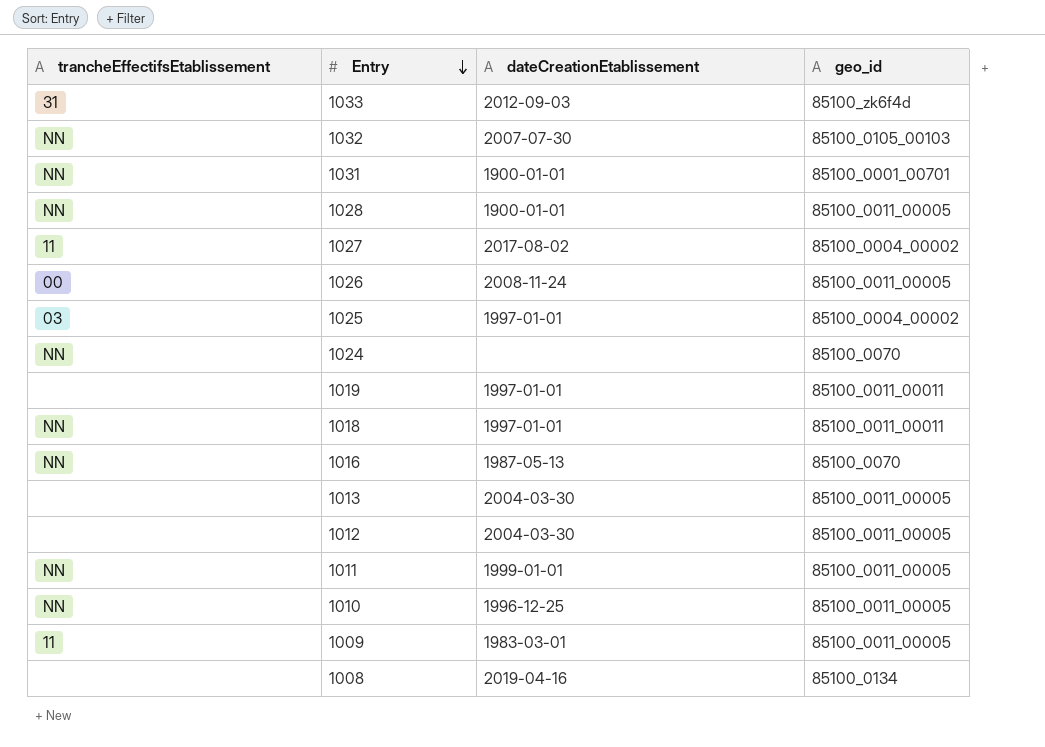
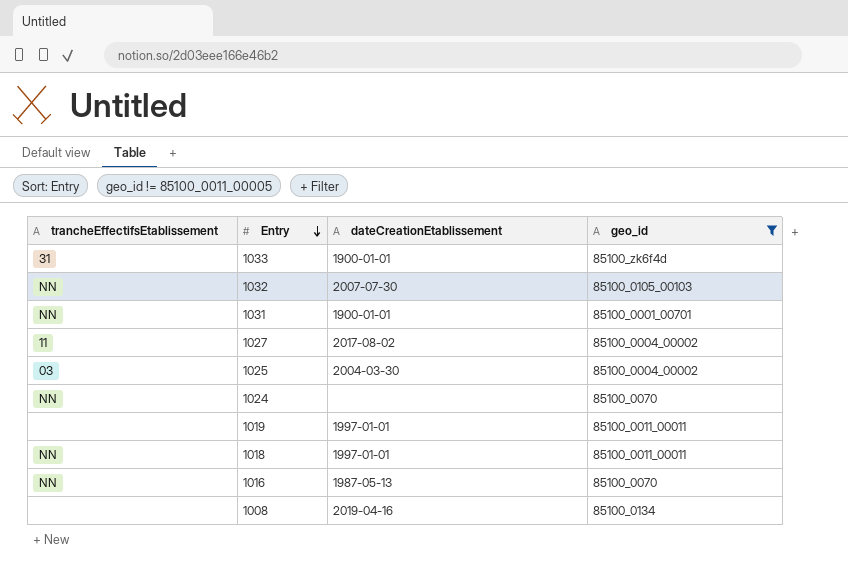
filter: none -> geo_id != 85100_0011_00005
1033 | dateCreationEtablissement: 2012-09-03 -> 1900-01-01
1025 | dateCreationEtablissement: 1997-01-01 -> 2004-03-30

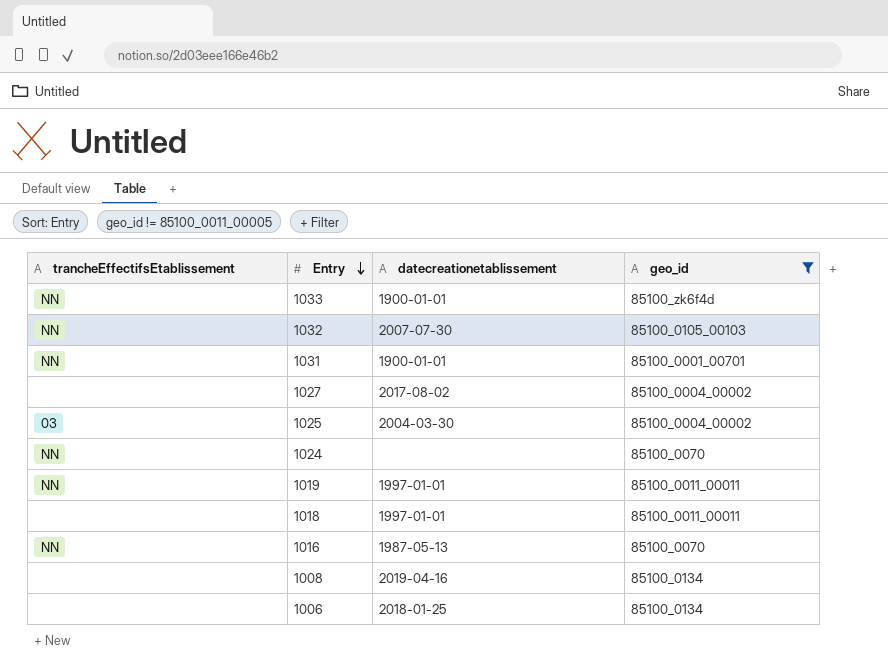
column name: dateCreationEtablissement -> datecreationetablissement
1033 | trancheEffectifsEtablissement: 31 -> NN
1027 | trancheEffectifsEtablissement: 11 -> none
1019 | trancheEffectifsEtablissement: none -> NN
1018 | trancheEffectifsEtablissement: NN -> none
row 1006: none -> none | 2018-01-25 | 85100_0134

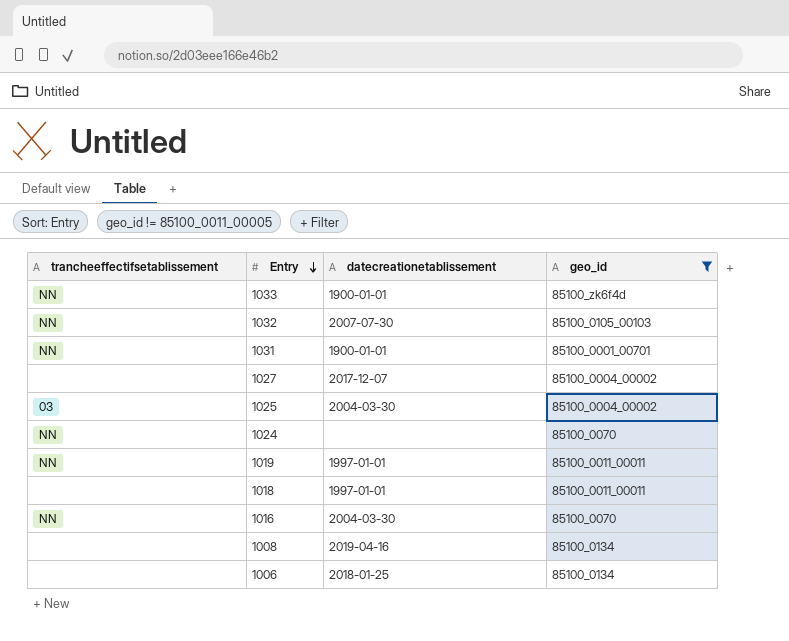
column name: trancheEffectifsEtablissement -> trancheeffectifsetablissement
1027 | datecreationetablissement: 2017-08-02 -> 2017-12-07
1016 | datecreationetablissement: 1987-05-13 -> 2004-03-30

